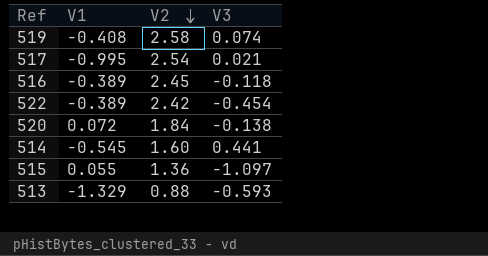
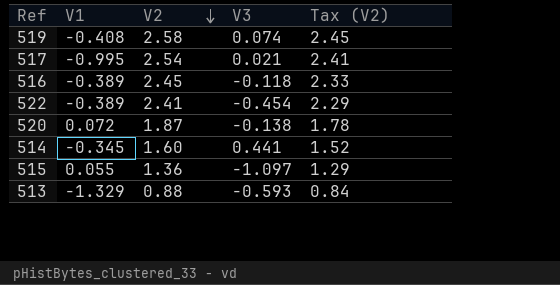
column Tax (V2) | formula: none -> [V2] * 0.95
522 | V2: 2.42 -> 2.41
520 | V2: 1.84 -> 1.87
514 | V1: -0.545 -> -0.345

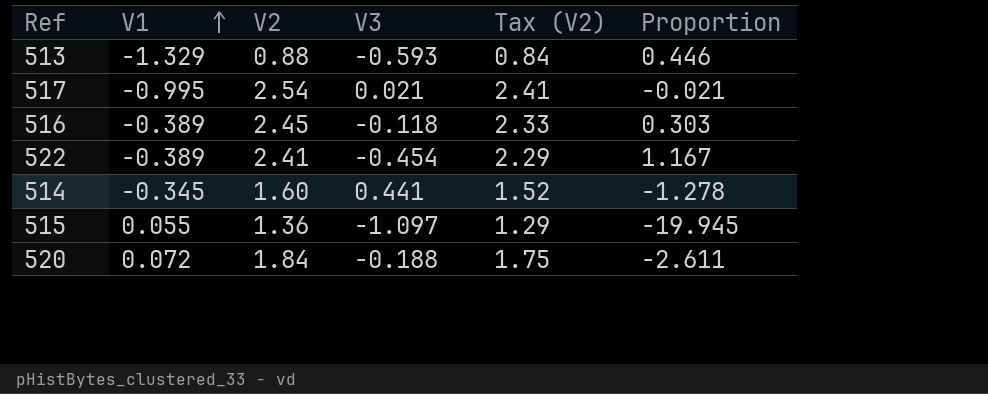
row order: V2 descending -> V1 ascending
column Proportion | formula: none -> [V3] / [V1]
row 519: -0.408 | 2.58 | 0.074 | 2.45 -> none
520 | V2: 1.87 -> 1.84
520 | V3: -0.138 -> -0.188
520 | Tax (V2): 1.78 -> 1.75

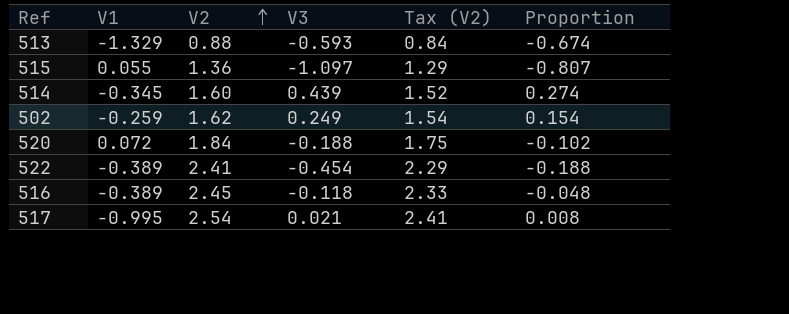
row order: V1 ascending -> V2 ascending
column Proportion | formula: [V3] / [V1] -> [V3] / [V2]
514 | V3: 0.441 -> 0.439
row 502: none -> -0.259 | 1.62 | 0.249 | 1.54 | 0.154

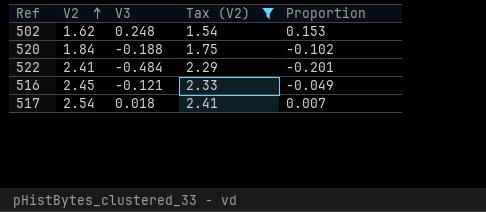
filter: none -> Tax (V2) >= 1.54
column V1 | position: 2 -> none
502 | V3: 0.249 -> 0.248
502 | Proportion: 0.154 -> 0.153
522 | V3: -0.454 -> -0.484
522 | Proportion: -0.188 -> -0.201
516 | V3: -0.118 -> -0.121
516 | Proportion: -0.048 -> -0.049
517 | V3: 0.021 -> 0.018
517 | Proportion: 0.008 -> 0.007

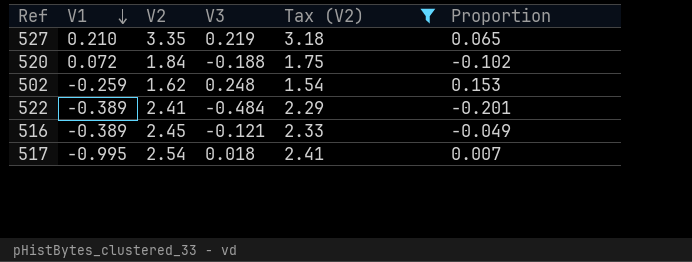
row order: V2 ascending -> V1 descending
column V1 | position: none -> 2
row 527: none -> 0.210 | 3.35 | 0.219 | 3.18 | 0.065

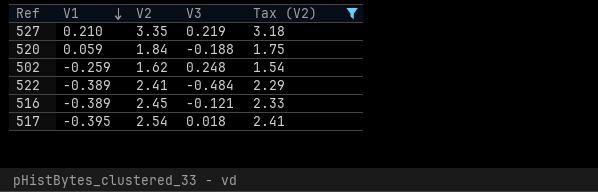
column Proportion | formula: [V3] / [V2] -> none
520 | V1: 0.072 -> 0.059
517 | V1: -0.995 -> -0.395

